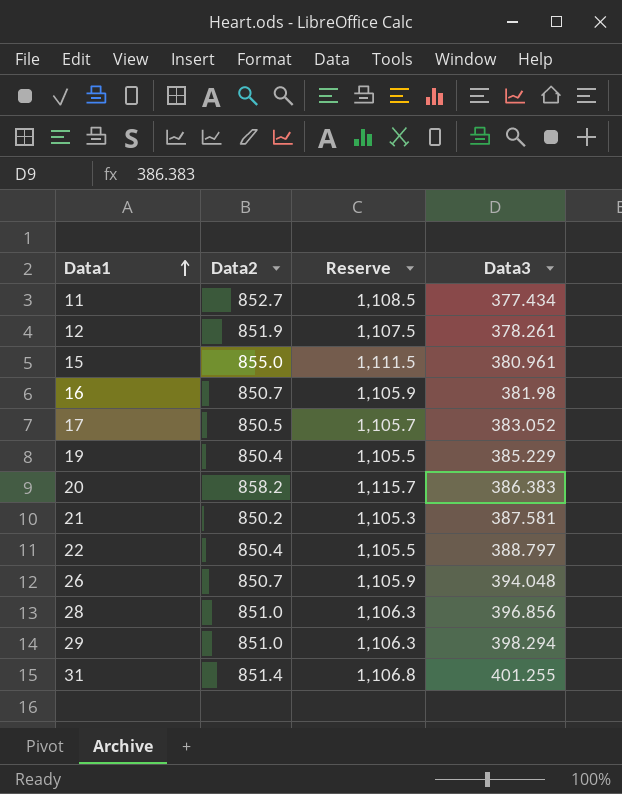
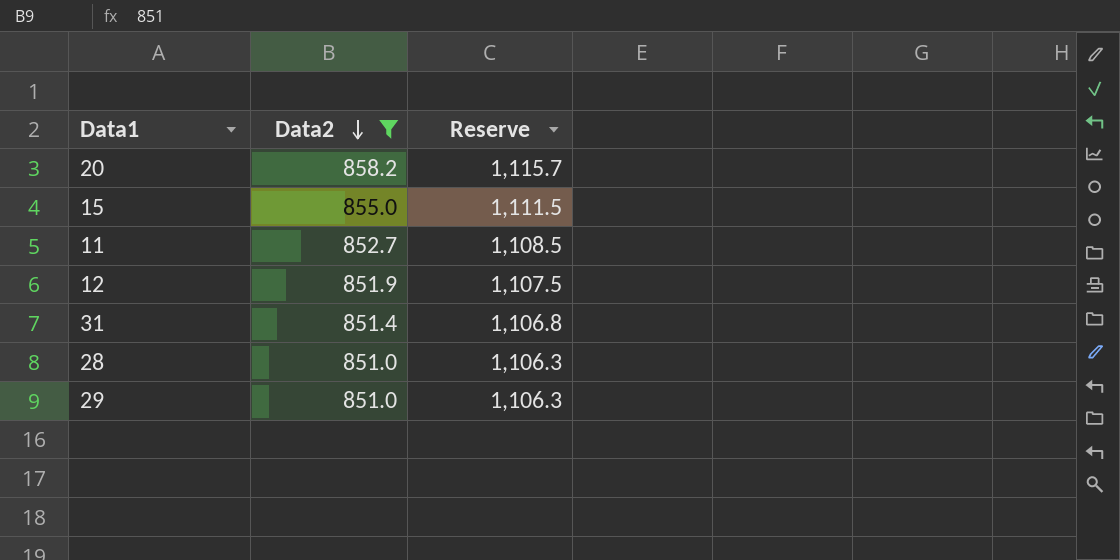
filter: none -> Data2 >= 851.0
row order: Data1 ascending -> Data2 descending
column Data3 | position: 4 -> none

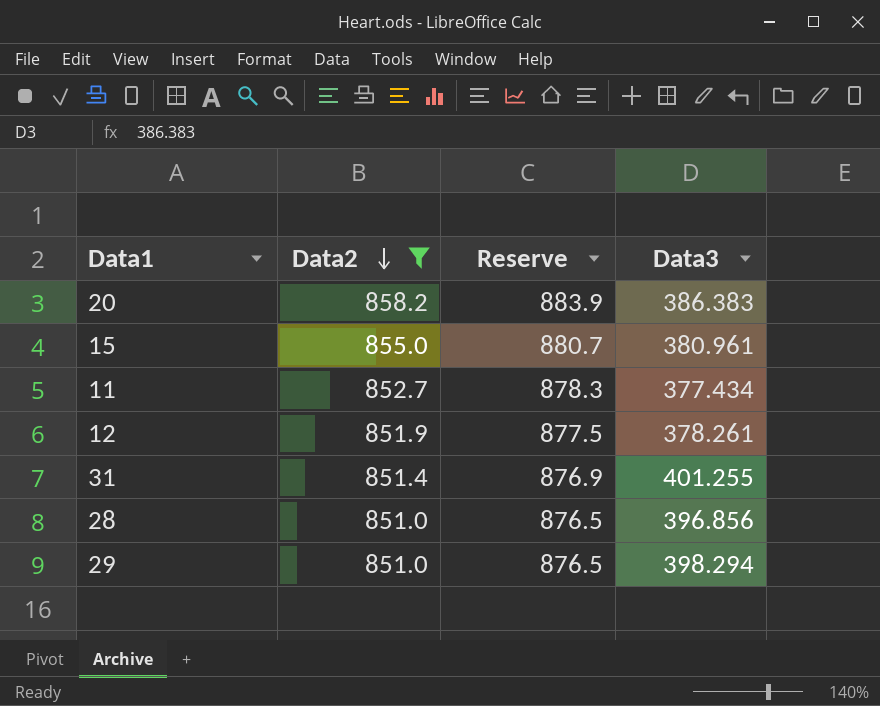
column Reserve | formula: [Data2] * 1.3 -> [Data2] * 1.03
column Data3 | position: none -> 4

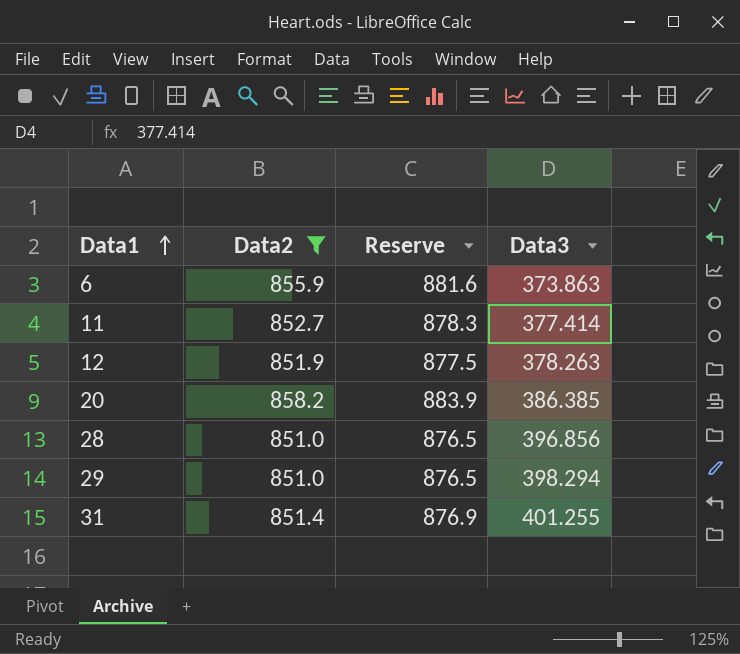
row order: Data2 descending -> Data1 ascending
row 15: 855.0 | 880.7 | 380.961 -> none
row 6: none -> 855.9 | 881.6 | 373.863
11 | Data3: 377.434 -> 377.414
12 | Data3: 378.261 -> 378.263
20 | Data3: 386.383 -> 386.385

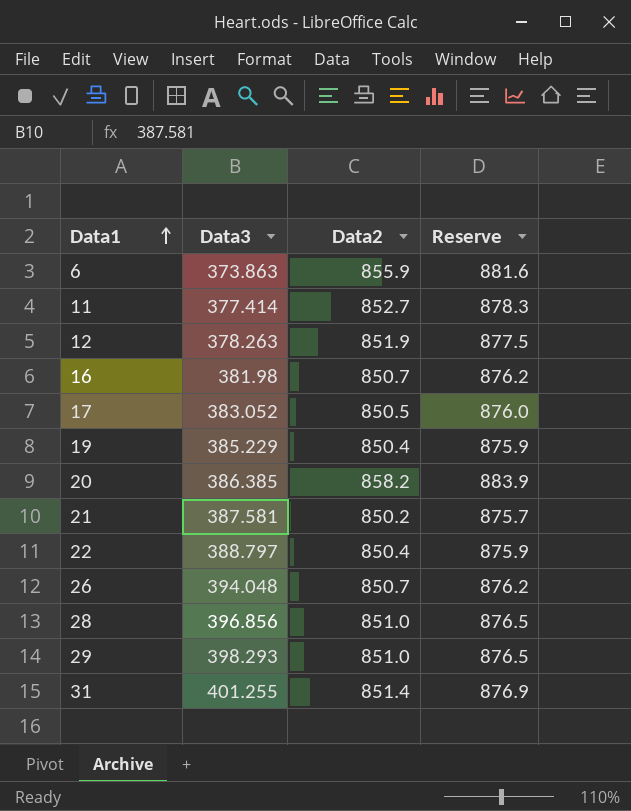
filter: Data2 >= 851.0 -> none
column Data3 | position: 4 -> 2
29 | Data3: 398.294 -> 398.293

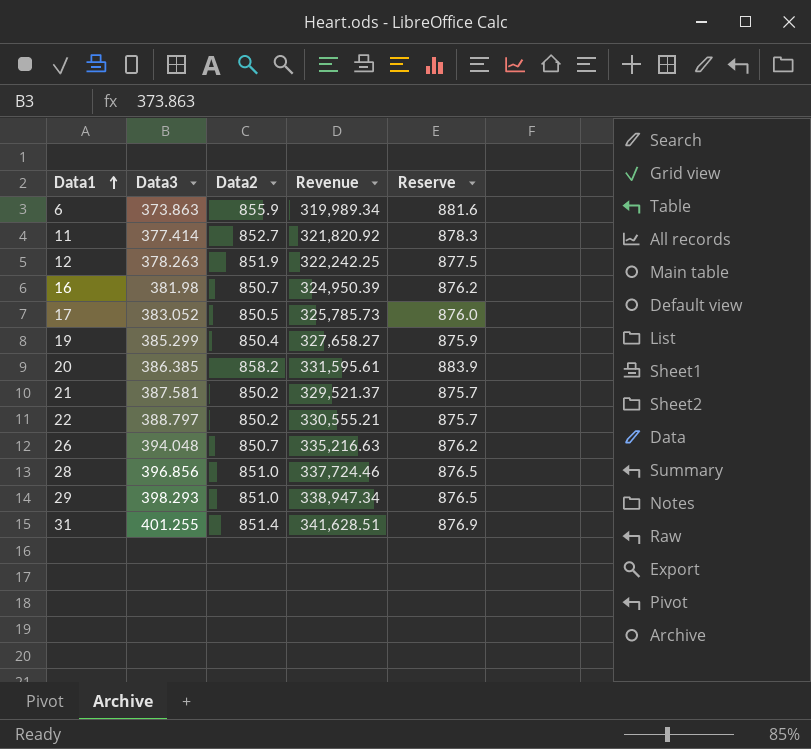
column Revenue | formula: none -> [Data3] * [Data2]
19 | Data3: 385.229 -> 385.299
22 | Data2: 850.4 -> 850.2
22 | Reserve: 875.9 -> 875.7

